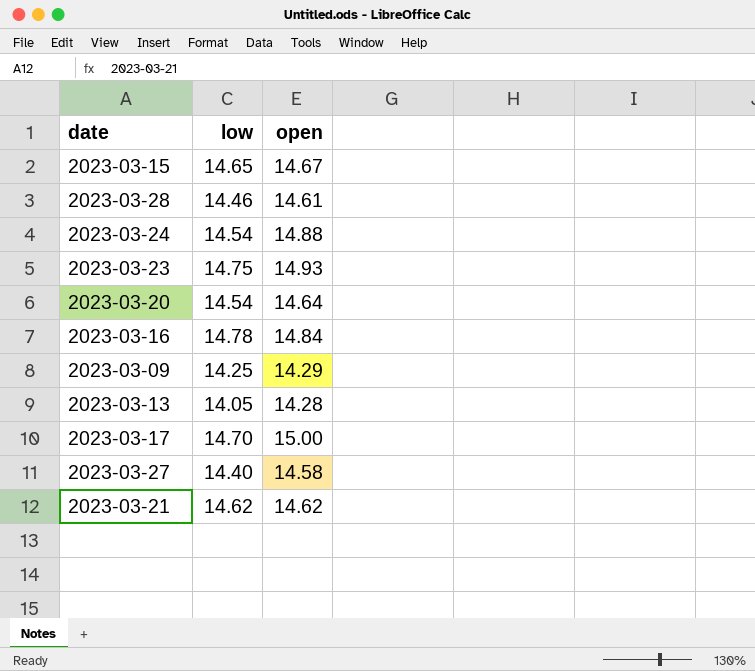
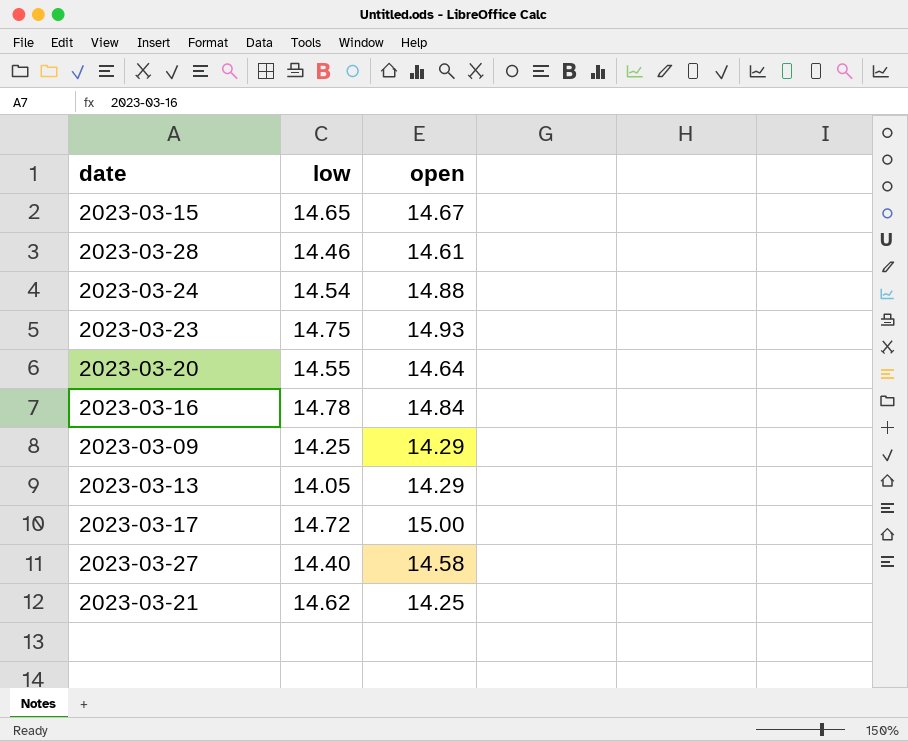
2023-03-20 | low: 14.54 -> 14.55
2023-03-13 | open: 14.28 -> 14.29
2023-03-17 | low: 14.70 -> 14.72
2023-03-21 | open: 14.62 -> 14.25

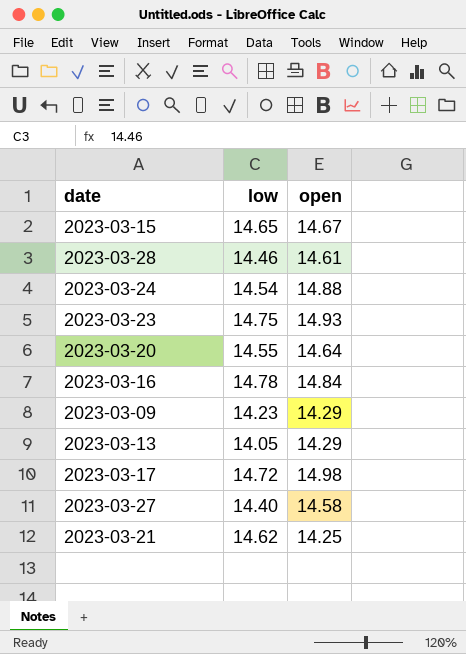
2023-03-09 | low: 14.25 -> 14.23
2023-03-17 | open: 15.00 -> 14.98

